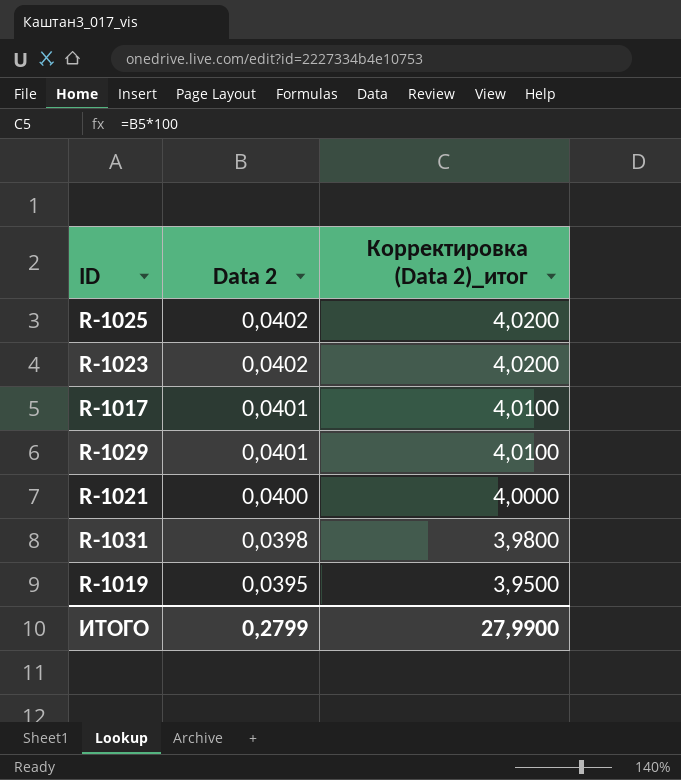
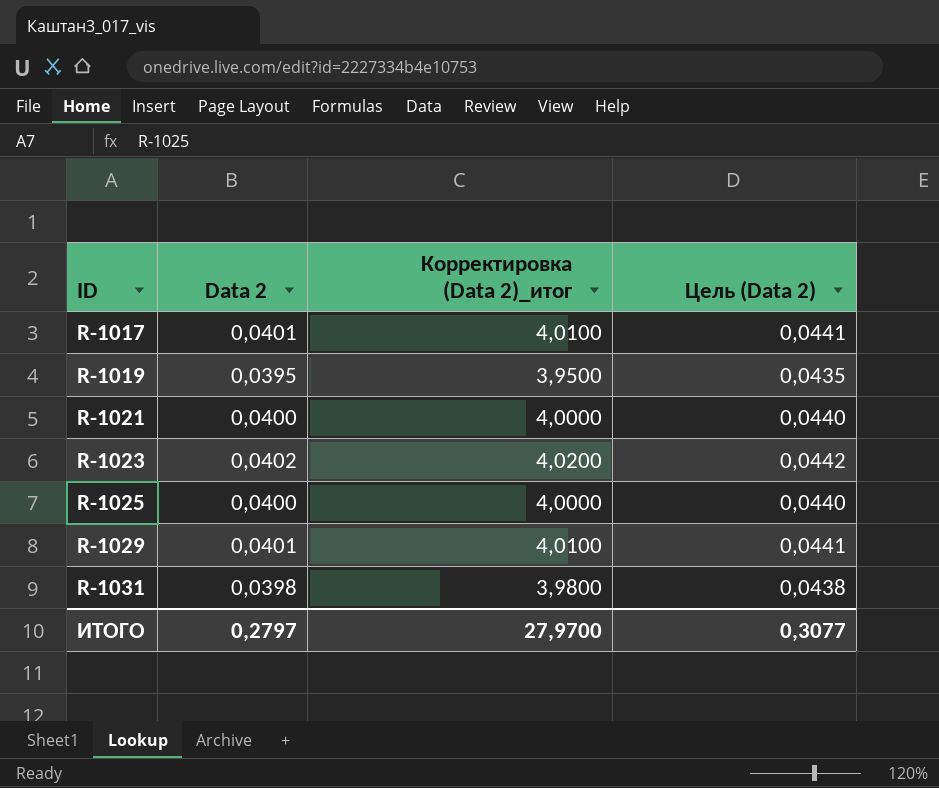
row order: Data 2 descending -> ID ascending
column Цель (Data 2) | formula: none -> [Data 2] * 1,1
R-1025 | Data 2: 0,0402 -> 0,0400
R-1025 | Корректировка (Data 2)_итог: 4,0200 -> 4,0000
ИТОГО | Data 2: 0,2799 -> 0,2797
ИТОГО | Корректировка (Data 2)_итог: 27,9900 -> 27,9700

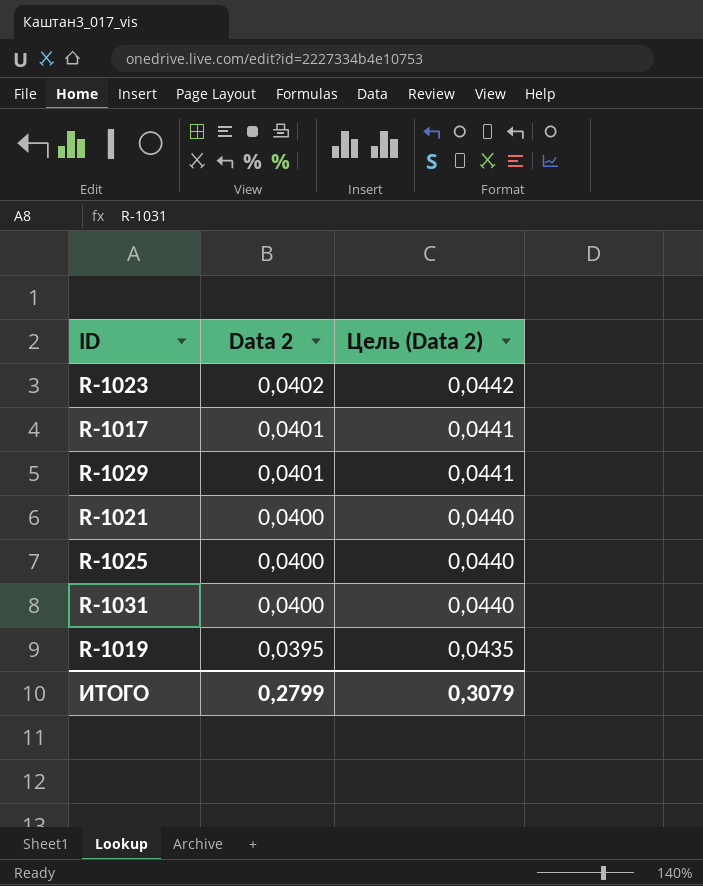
row order: ID ascending -> Data 2 descending
column Корректировка (Data 2)_итог | formula: [Data 2] * 100 -> none
R-1031 | Data 2: 0,0398 -> 0,0400
R-1031 | Цель (Data 2): 0,0438 -> 0,0440
ИТОГО | Data 2: 0,2797 -> 0,2799
ИТОГО | Цель (Data 2): 0,3077 -> 0,3079

